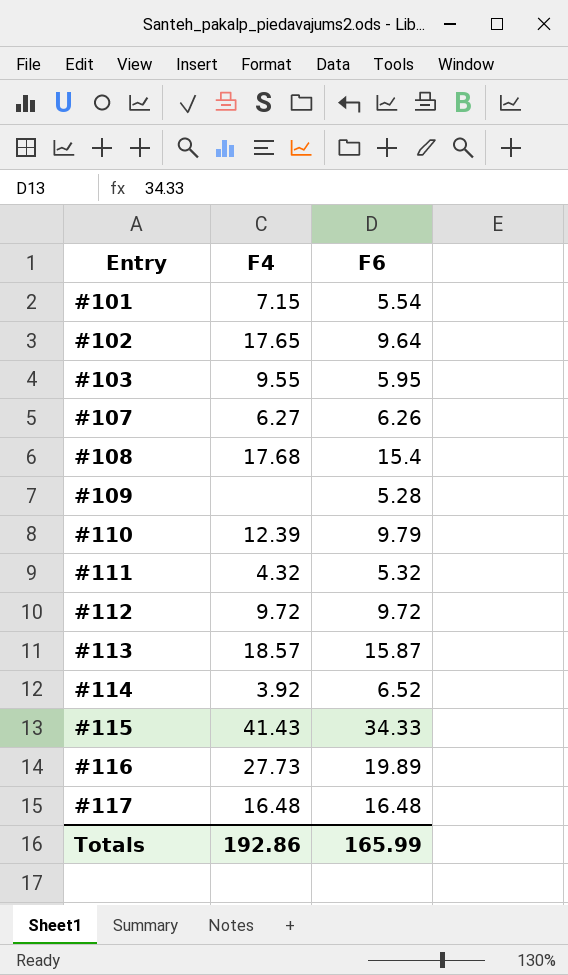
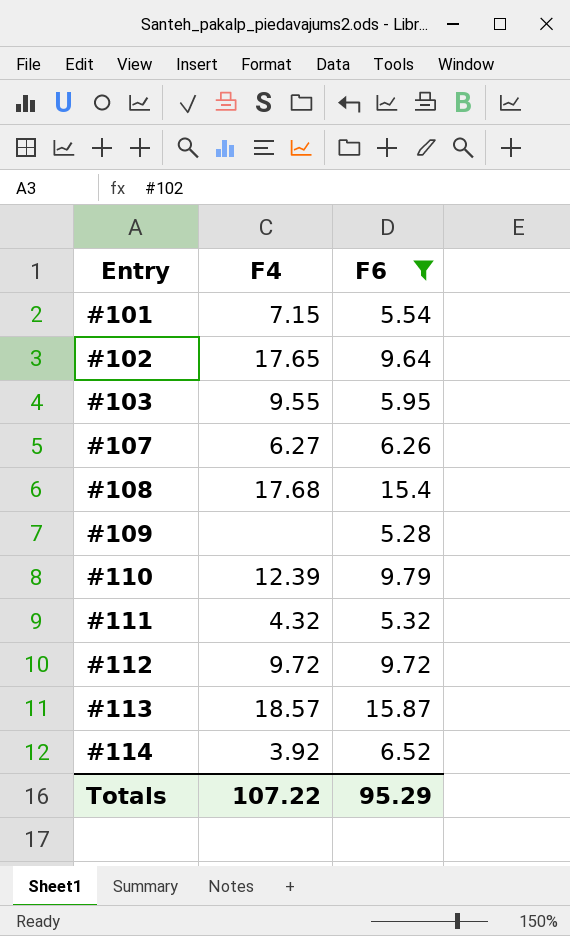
filter: none -> F6 <= 15.87
Totals | F4: 192.86 -> 107.22
Totals | F6: 165.99 -> 95.29

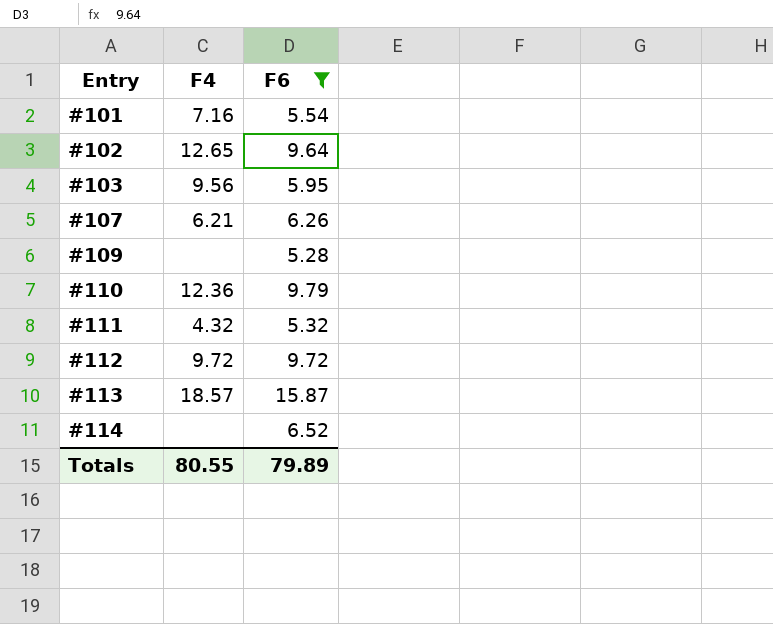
row #108: 17.68 | 15.4 -> none
#101 | F4: 7.15 -> 7.16
#102 | F4: 17.65 -> 12.65
#103 | F4: 9.55 -> 9.56
#107 | F4: 6.27 -> 6.21
#110 | F4: 12.39 -> 12.36
#114 | F4: 3.92 -> none
Totals | F4: 107.22 -> 80.55
Totals | F6: 95.29 -> 79.89

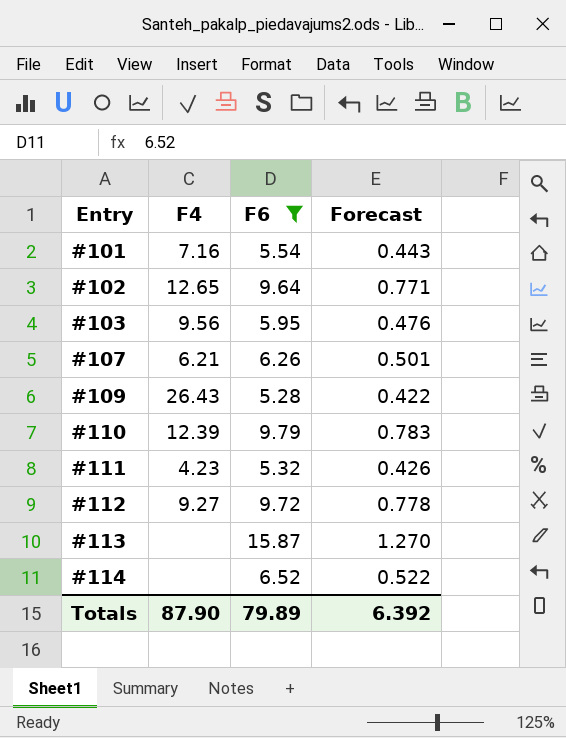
column Forecast | formula: none -> [F6] * 0.08
#109 | F4: none -> 26.43
#110 | F4: 12.36 -> 12.39
#111 | F4: 4.32 -> 4.23
#112 | F4: 9.72 -> 9.27
#113 | F4: 18.57 -> none
Totals | F4: 80.55 -> 87.90

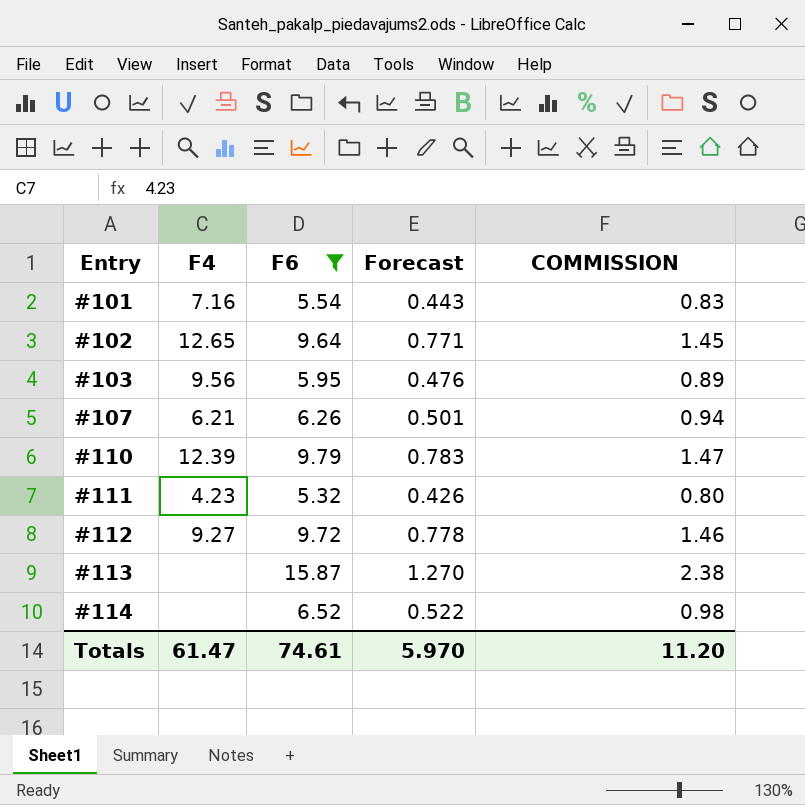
column COMMISSION | formula: none -> [F6] * 0.15
row #109: 26.43 | 5.28 | 0.422 -> none
Totals | F4: 87.90 -> 61.47
Totals | F6: 79.89 -> 74.61
Totals | Forecast: 6.392 -> 5.970

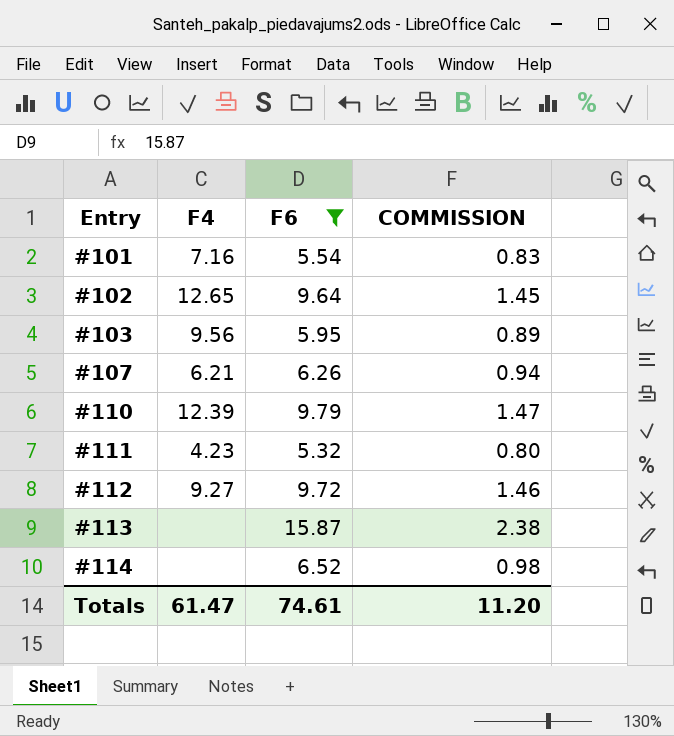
column Forecast | formula: [F6] * 0.08 -> none

